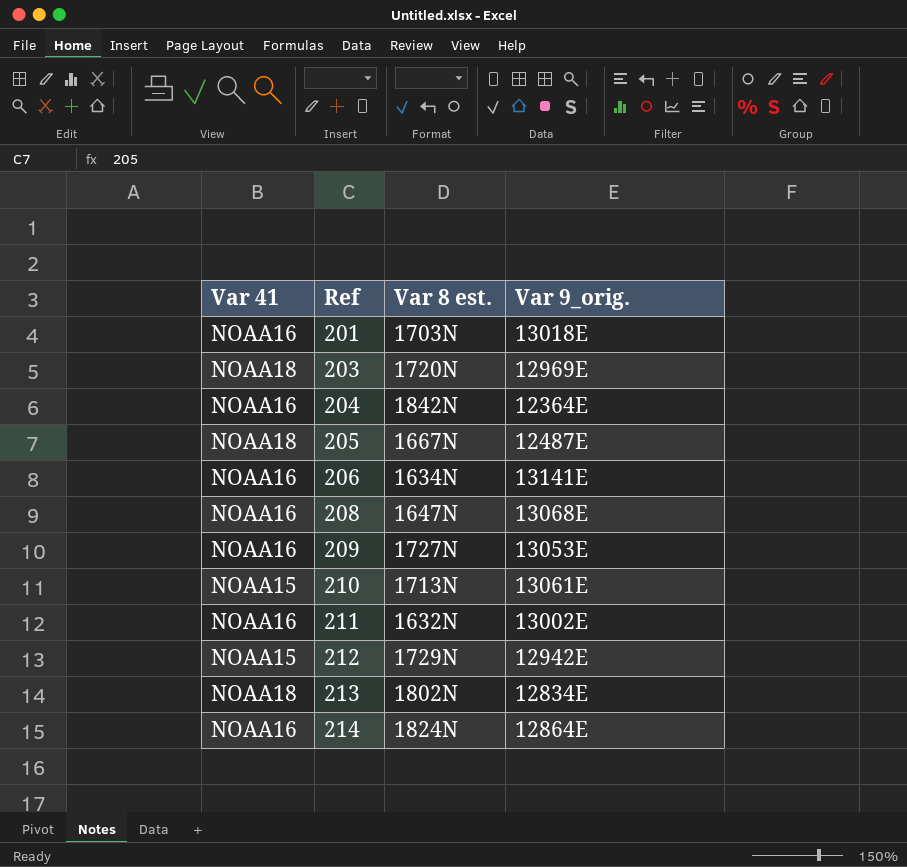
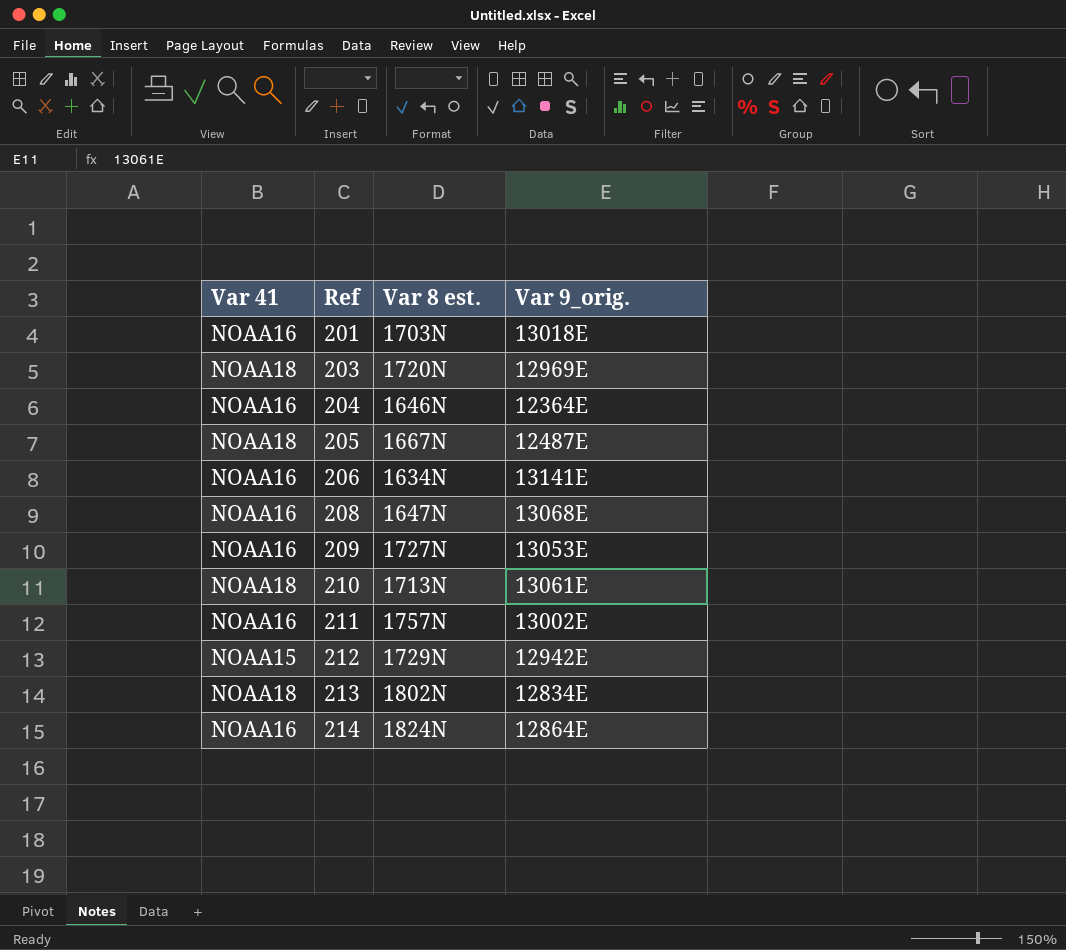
204 | Var 8 est.: 1842N -> 1646N
210 | Var 41: NOAA15 -> NOAA18
211 | Var 8 est.: 1632N -> 1757N

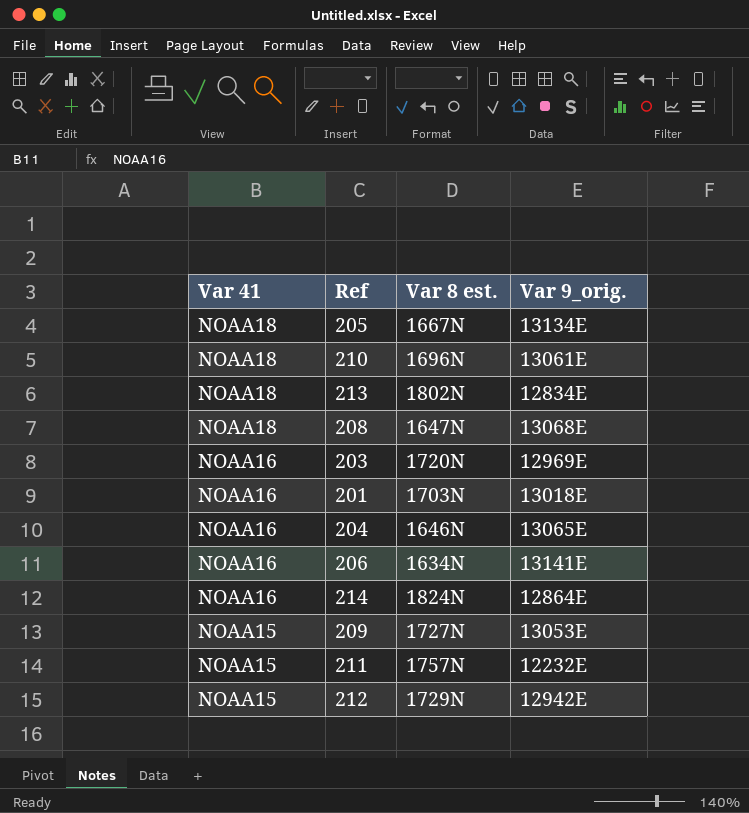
row order: Ref ascending -> Var 41 descending
205 | Var 9_orig.: 12487E -> 13134E
210 | Var 8 est.: 1713N -> 1696N
208 | Var 41: NOAA16 -> NOAA18
203 | Var 41: NOAA18 -> NOAA16
204 | Var 9_orig.: 12364E -> 13065E
209 | Var 41: NOAA16 -> NOAA15
211 | Var 41: NOAA16 -> NOAA15
211 | Var 9_orig.: 13002E -> 12232E

